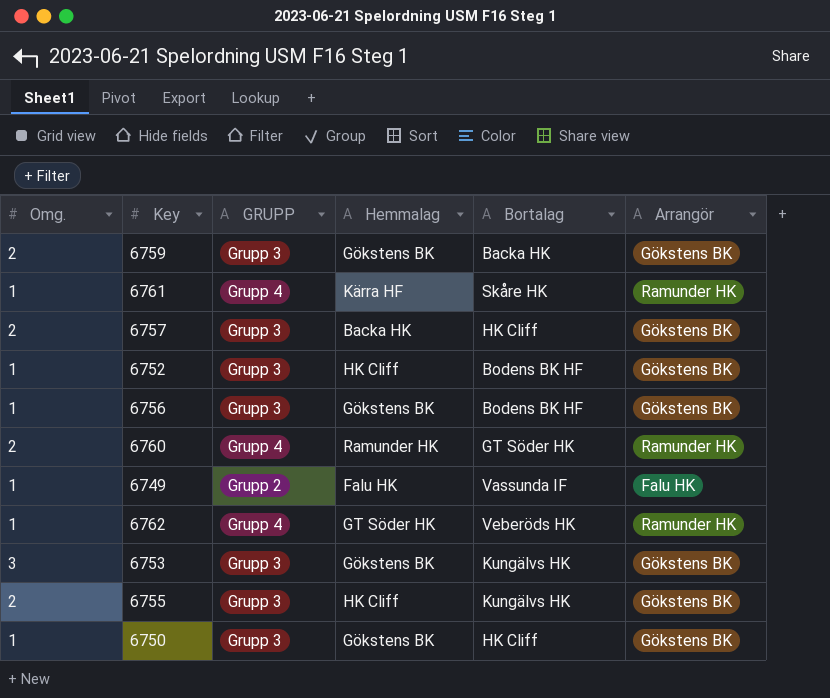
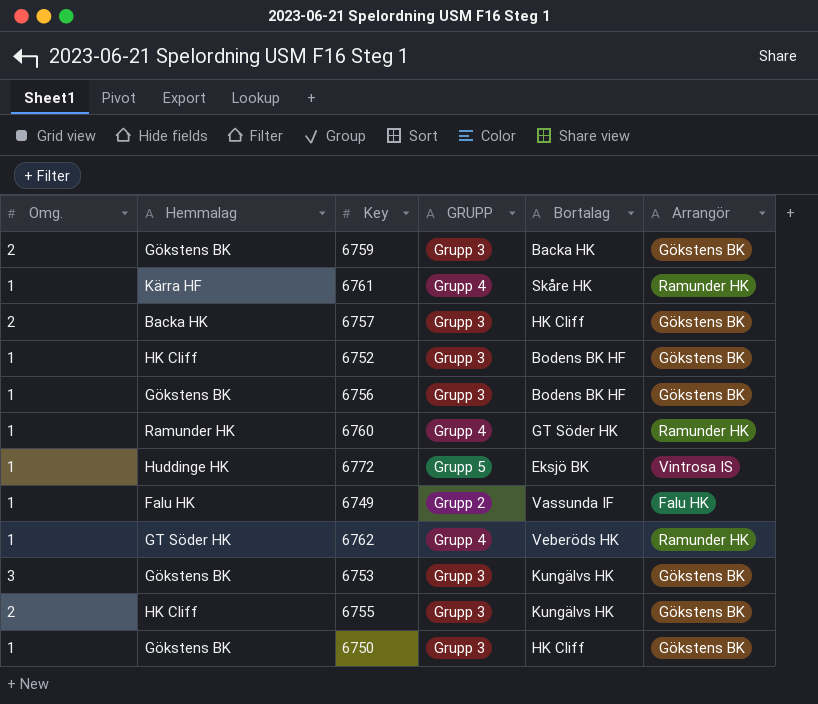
column Hemmalag | position: 4 -> 2
6760 | Omg.: 2 -> 1
row 6772: none -> 1 | Huddinge HK | Grupp 5 | Eksjö BK | Vintrosa IS

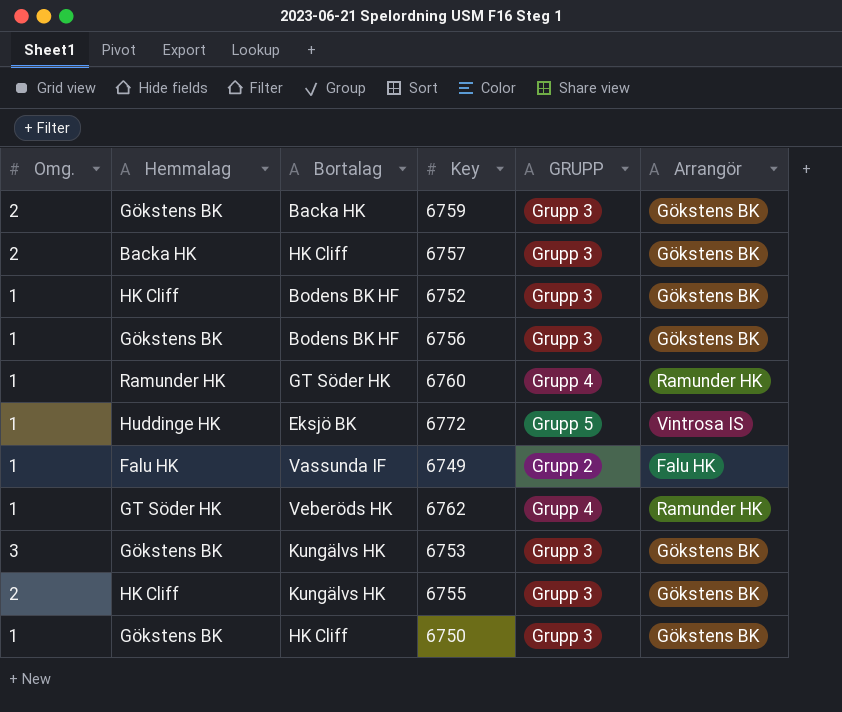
column Bortalag | position: 5 -> 3
row 6761: 1 | Kärra HF | Grupp 4 | Skåre HK | Ramunder HK -> none

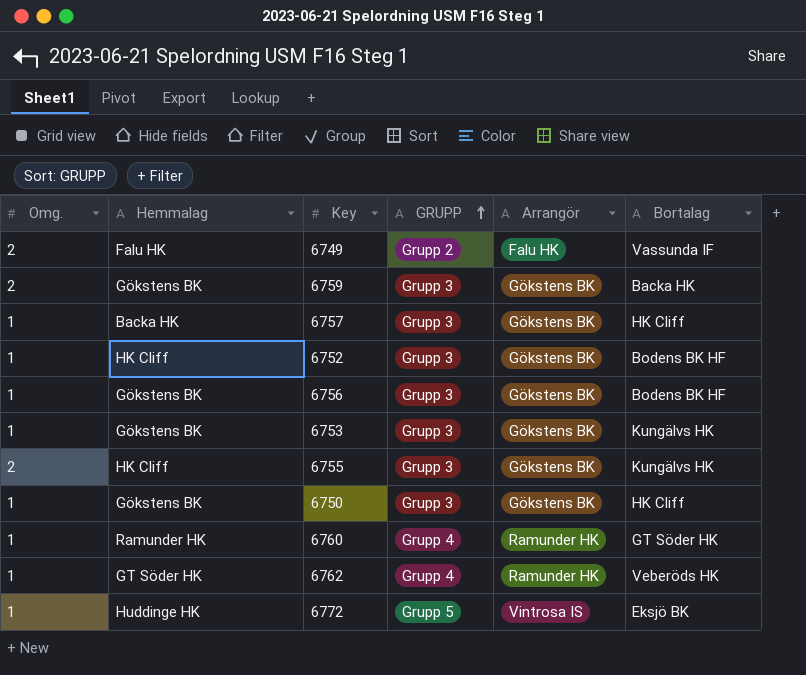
row order: none -> GRUPP ascending
column Bortalag | position: 3 -> 6
6749 | Omg.: 1 -> 2
6757 | Omg.: 2 -> 1
6753 | Omg.: 3 -> 1

